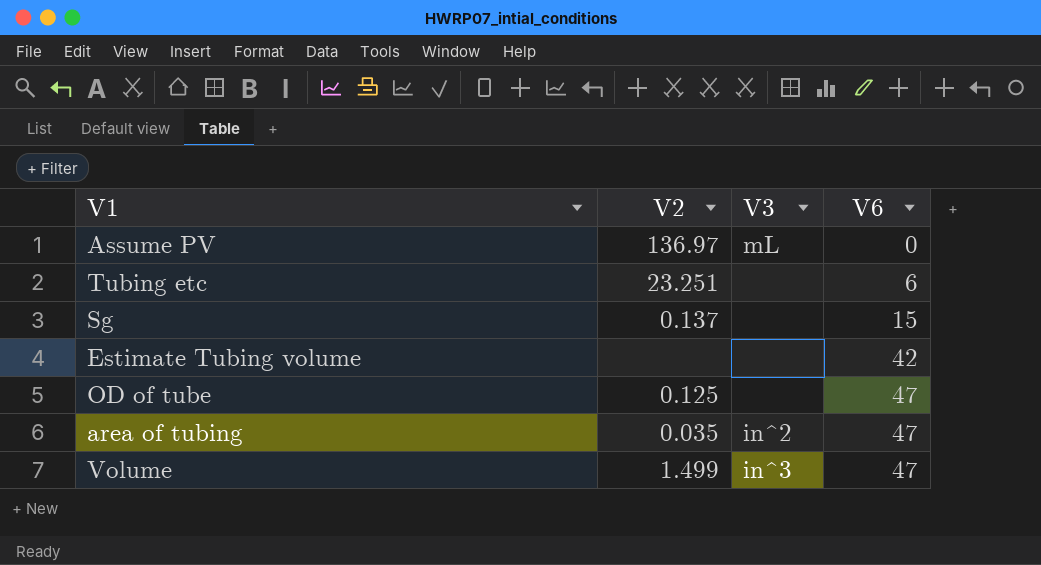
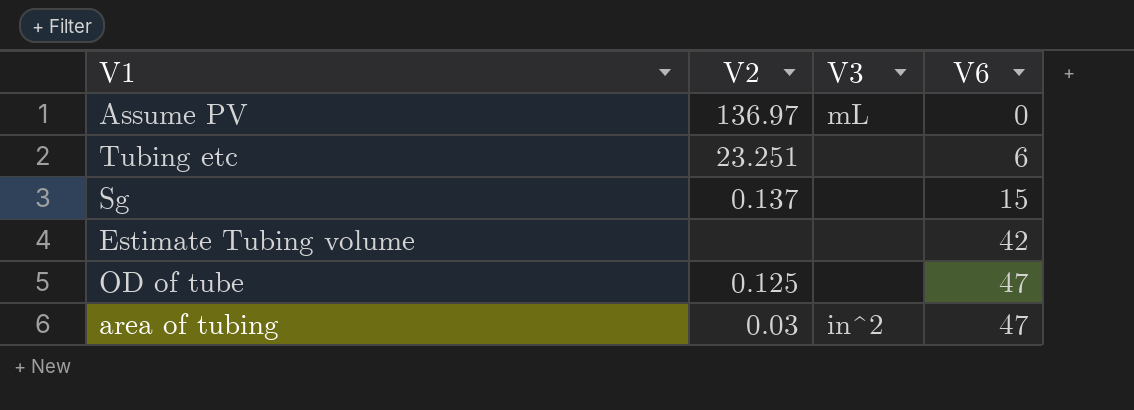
row Volume: 1.499 | in^3 | 47 -> none
area of tubing | V2: 0.035 -> 0.03

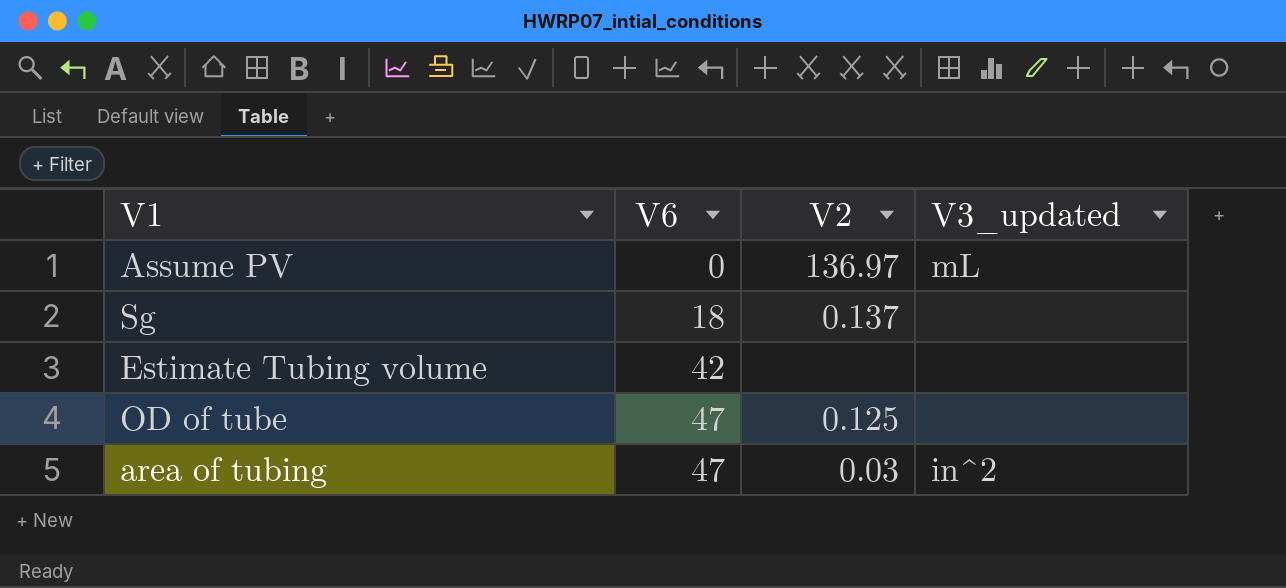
column V6 | position: 4 -> 2
column name: V3 -> V3_updated
row Tubing etc: 23.251 | none | 6 -> none
Sg | V6: 15 -> 18

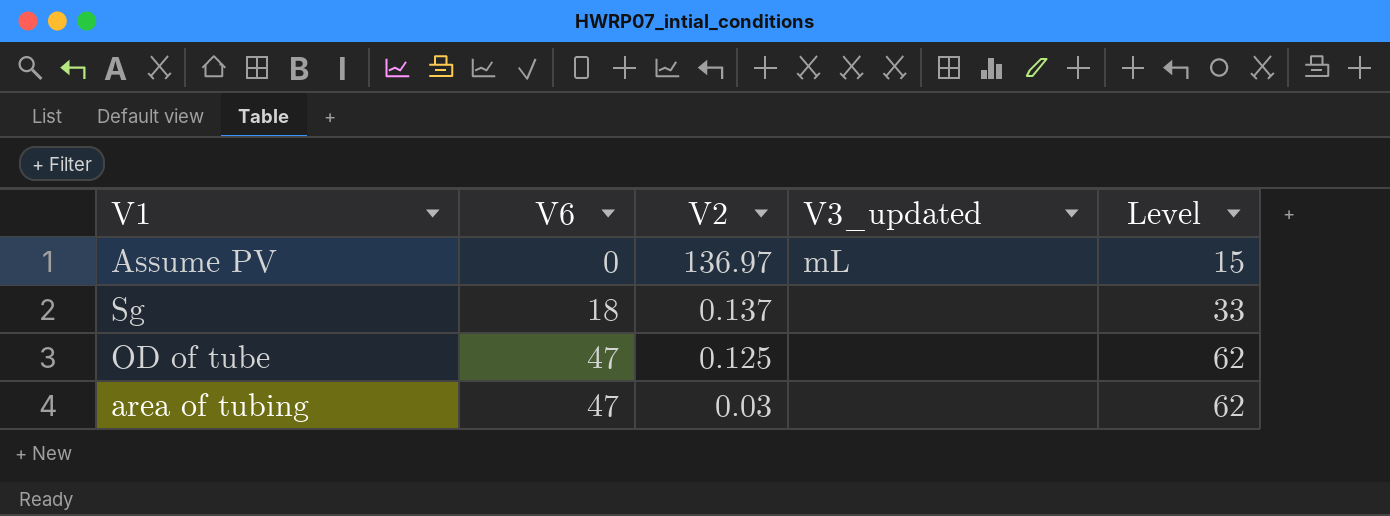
column Level | formula: none -> [V6] + 15
row Estimate Tubing volume: 42 | none | none -> none
area of tubing | V3_updated: in^2 -> none

